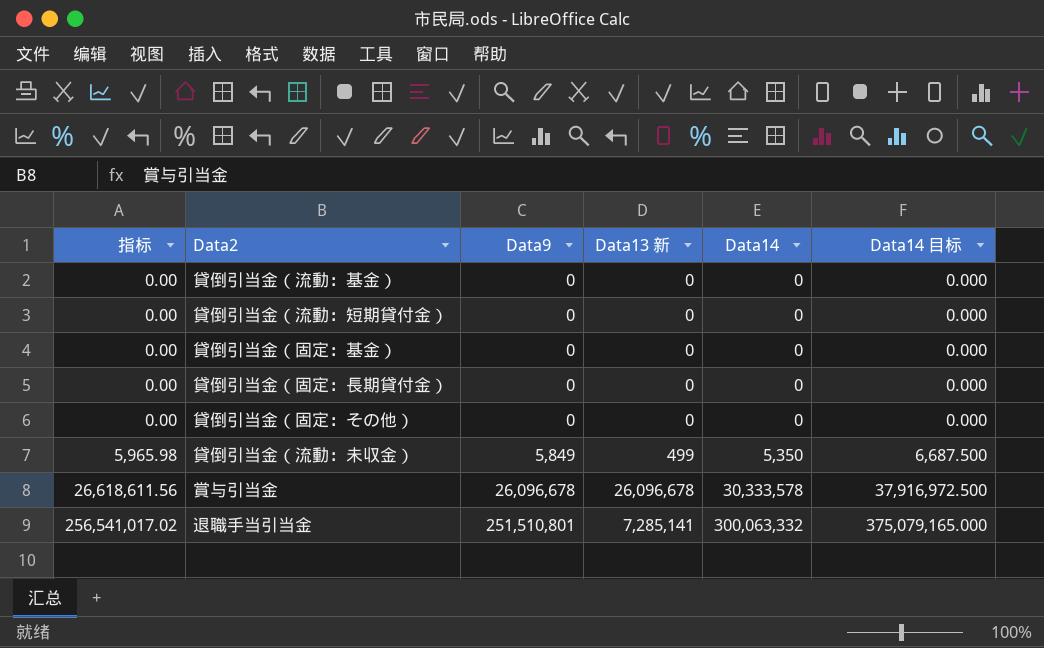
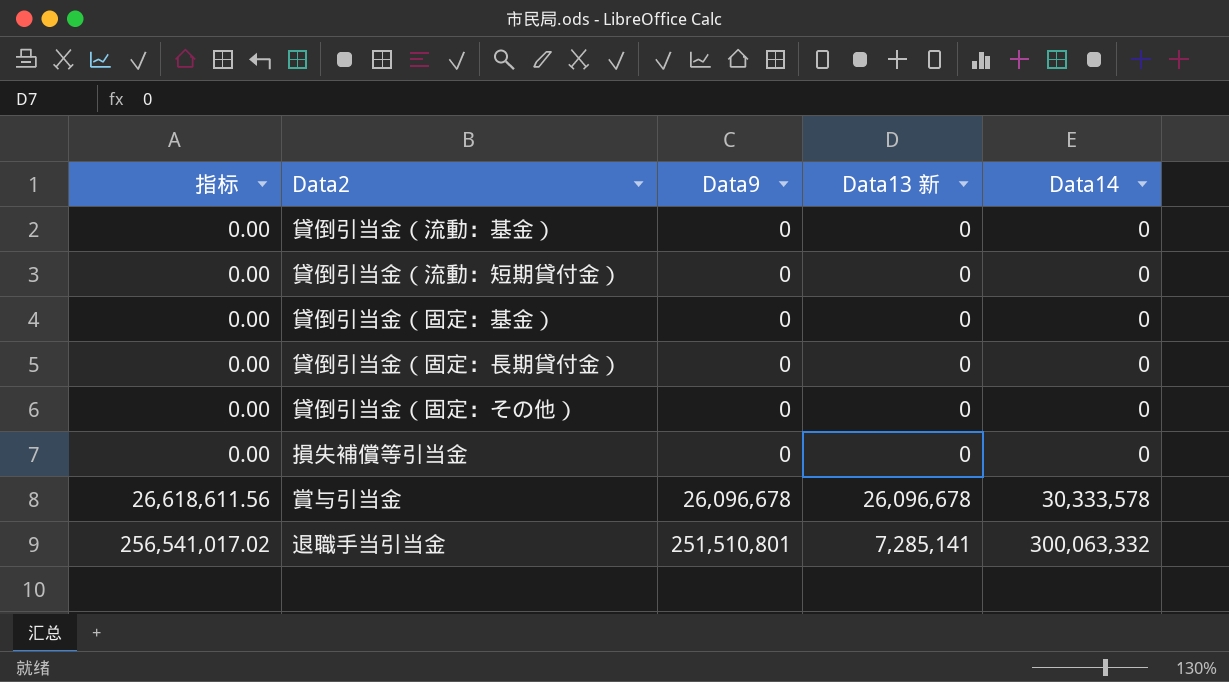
column Data14 目标 | formula: [Data14] * 1.25 -> none
row 貸倒引当金（流動：未収金）: 5,965.98 | 5,849 | 499 | 5,350 | 6,687.500 -> none
row 損失補償等引当金: none -> 0.00 | 0 | 0 | 0

